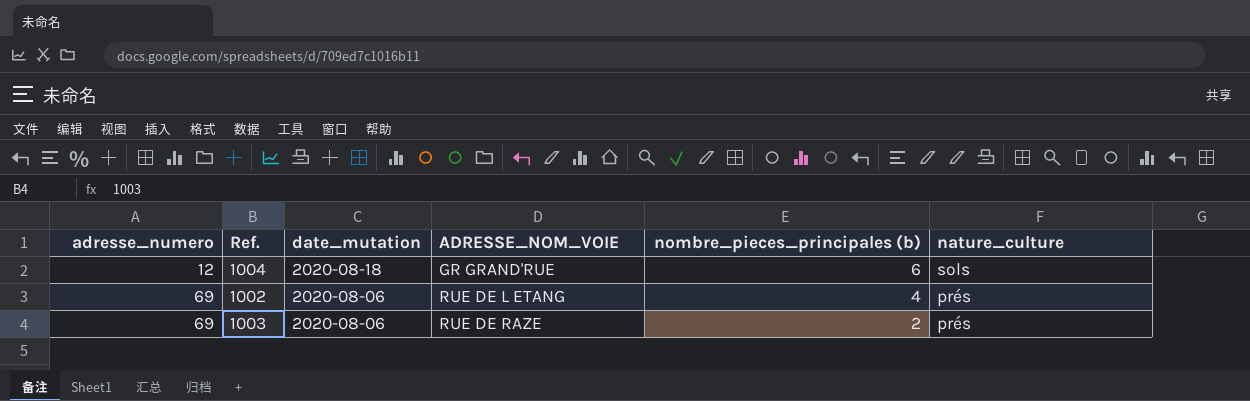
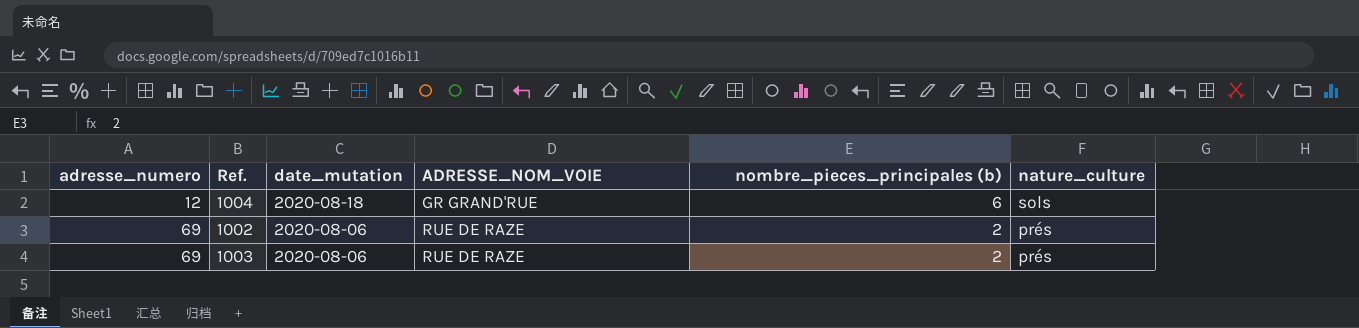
1002 | ADRESSE_NOM_VOIE: RUE DE L ETANG -> RUE DE RAZE
1002 | nombre_pieces_principales (b): 4 -> 2

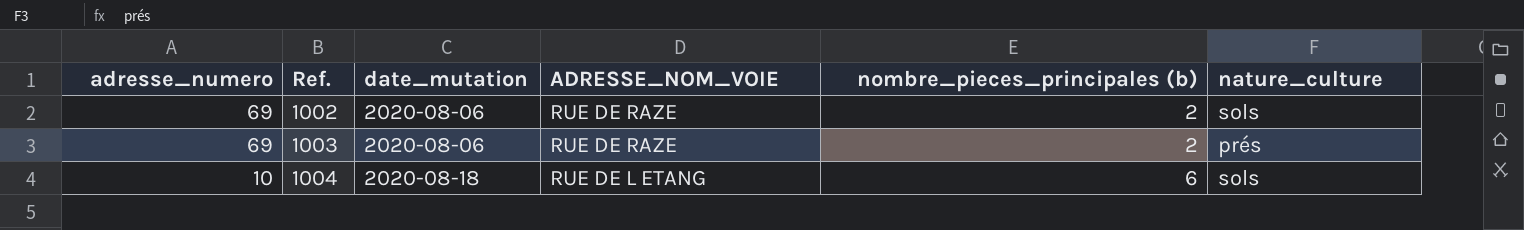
row order: adresse_numero ascending -> adresse_numero descending
1002 | nature_culture: prés -> sols
1004 | adresse_numero: 12 -> 10
1004 | ADRESSE_NOM_VOIE: GR GRAND'RUE -> RUE DE L ETANG

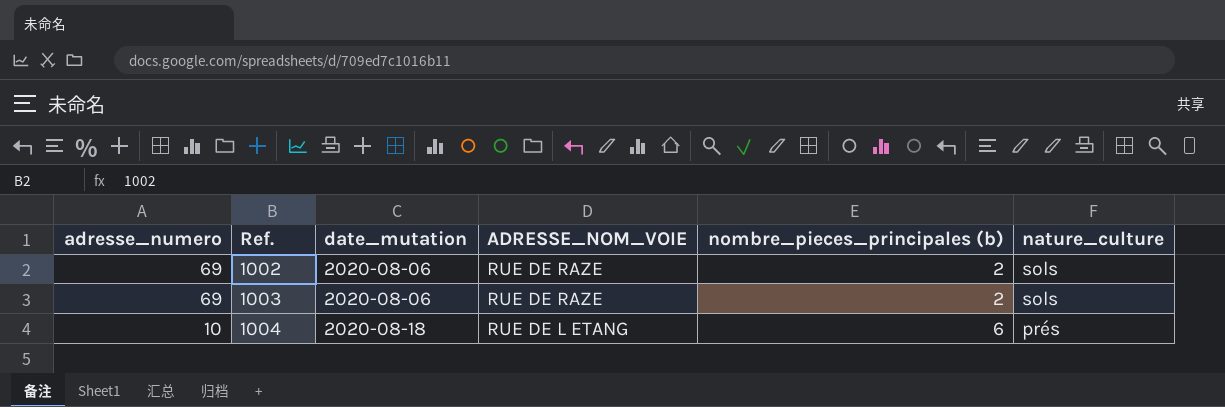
1003 | nature_culture: prés -> sols
1004 | nature_culture: sols -> prés

